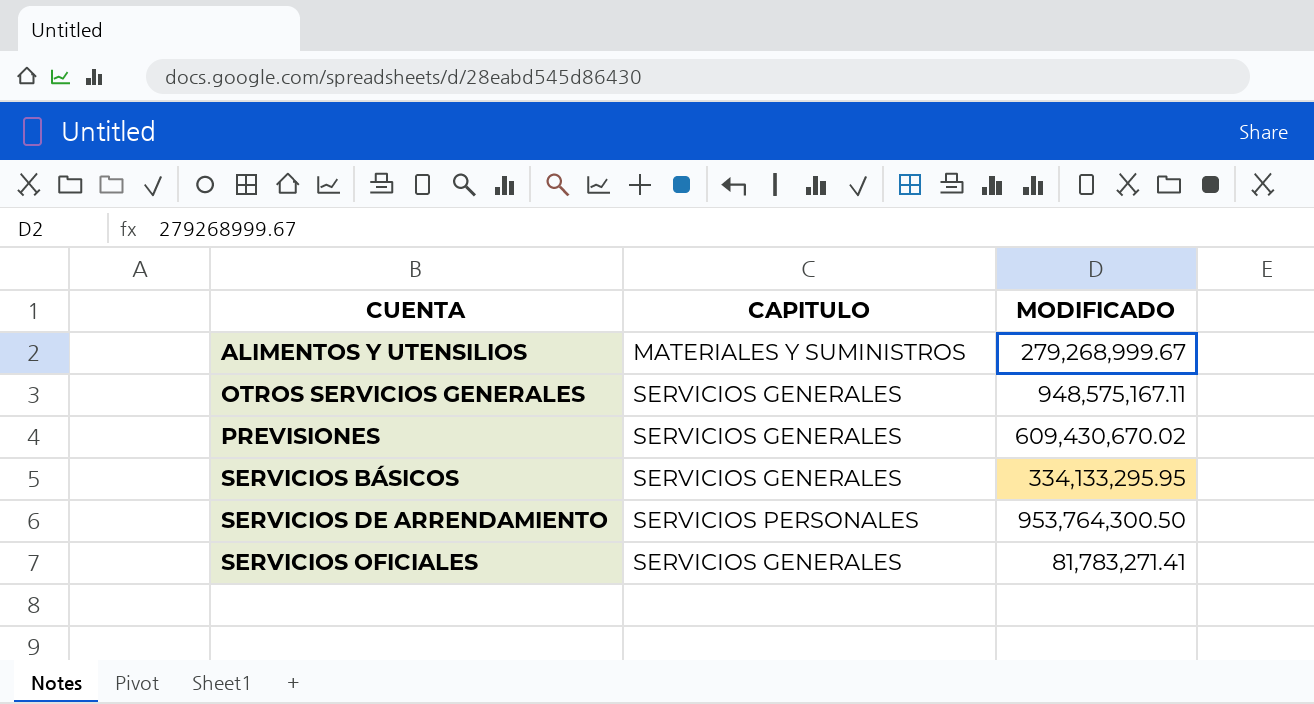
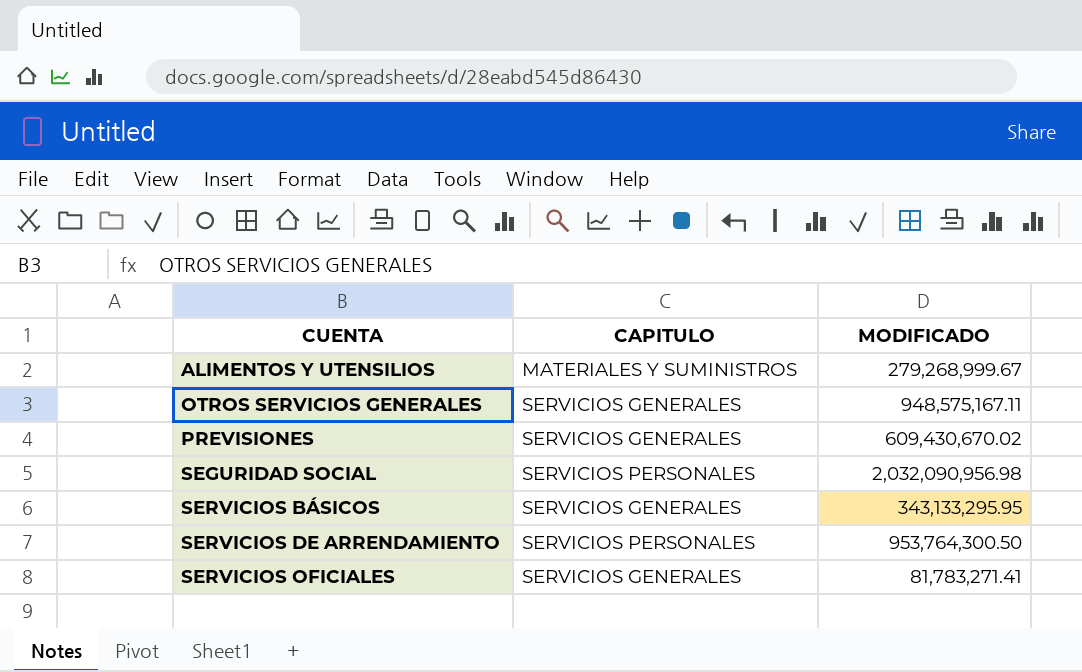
row SEGURIDAD SOCIAL: none -> SERVICIOS PERSONALES | 2,032,090,956.98
SERVICIOS BÁSICOS | MODIFICADO: 334,133,295.95 -> 343,133,295.95

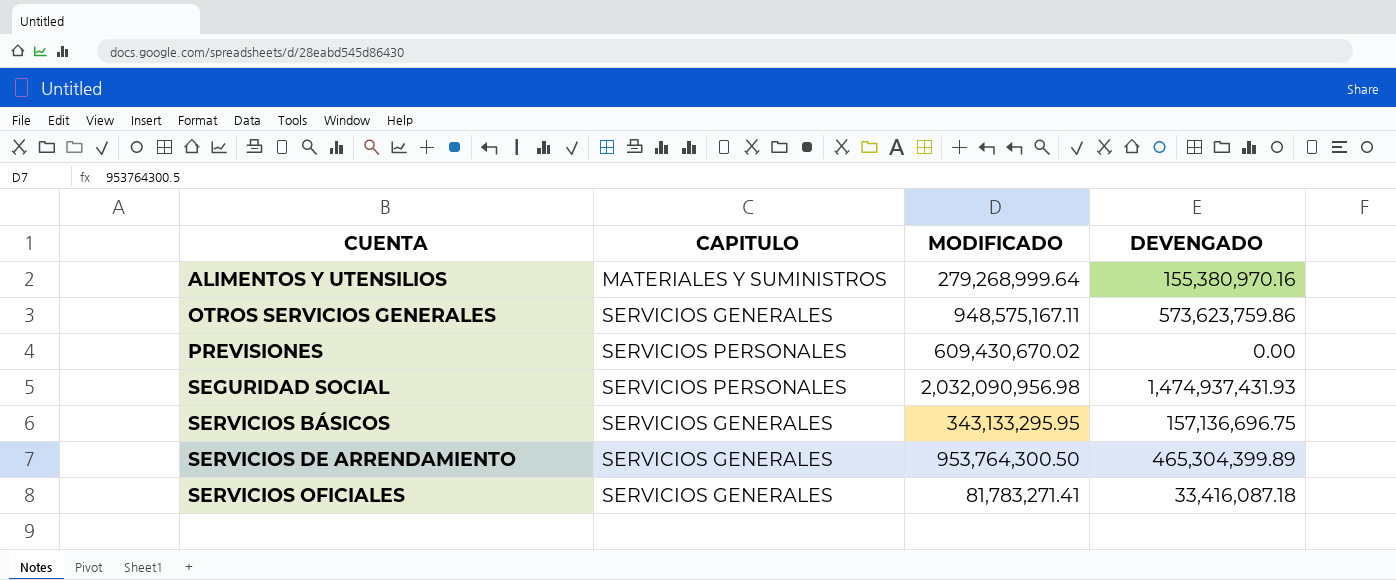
column DEVENGADO | position: none -> 4
ALIMENTOS Y UTENSILIOS | MODIFICADO: 279,268,999.67 -> 279,268,999.64
PREVISIONES | CAPITULO: SERVICIOS GENERALES -> SERVICIOS PERSONALES
SERVICIOS DE ARRENDAMIENTO | CAPITULO: SERVICIOS PERSONALES -> SERVICIOS GENERALES

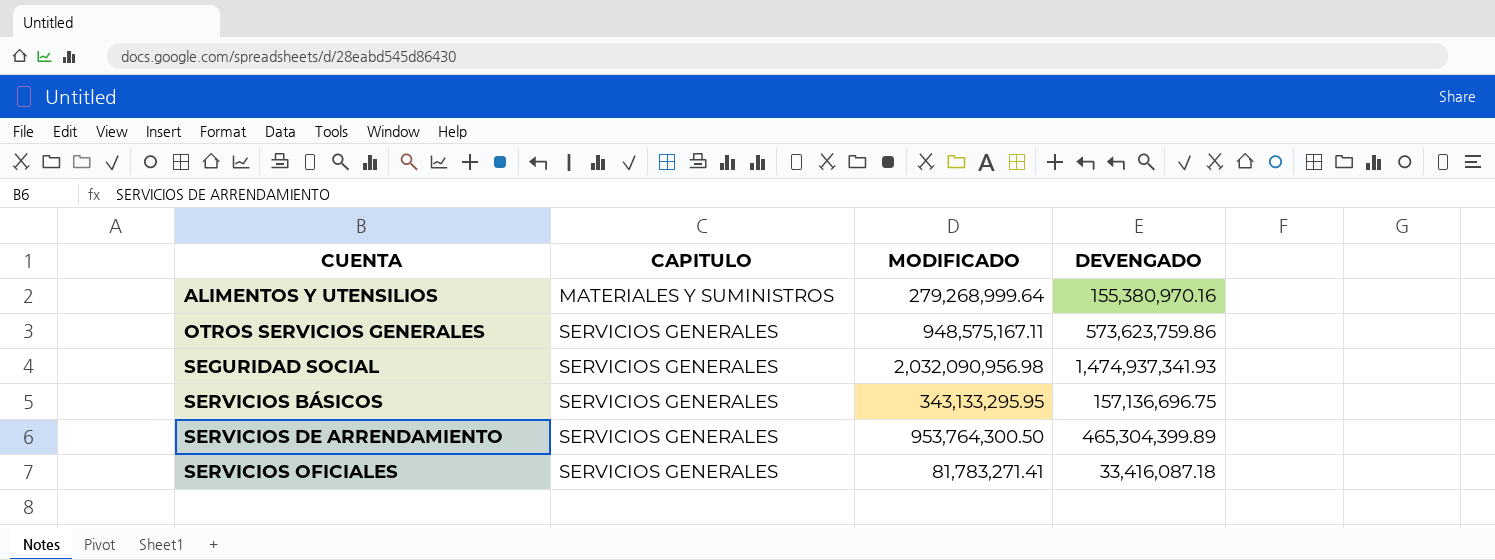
row PREVISIONES: SERVICIOS PERSONALES | 609,430,670.02 | 0.00 -> none
SEGURIDAD SOCIAL | CAPITULO: SERVICIOS PERSONALES -> SERVICIOS GENERALES
SEGURIDAD SOCIAL | DEVENGADO: 1,474,937,431.93 -> 1,474,937,341.93

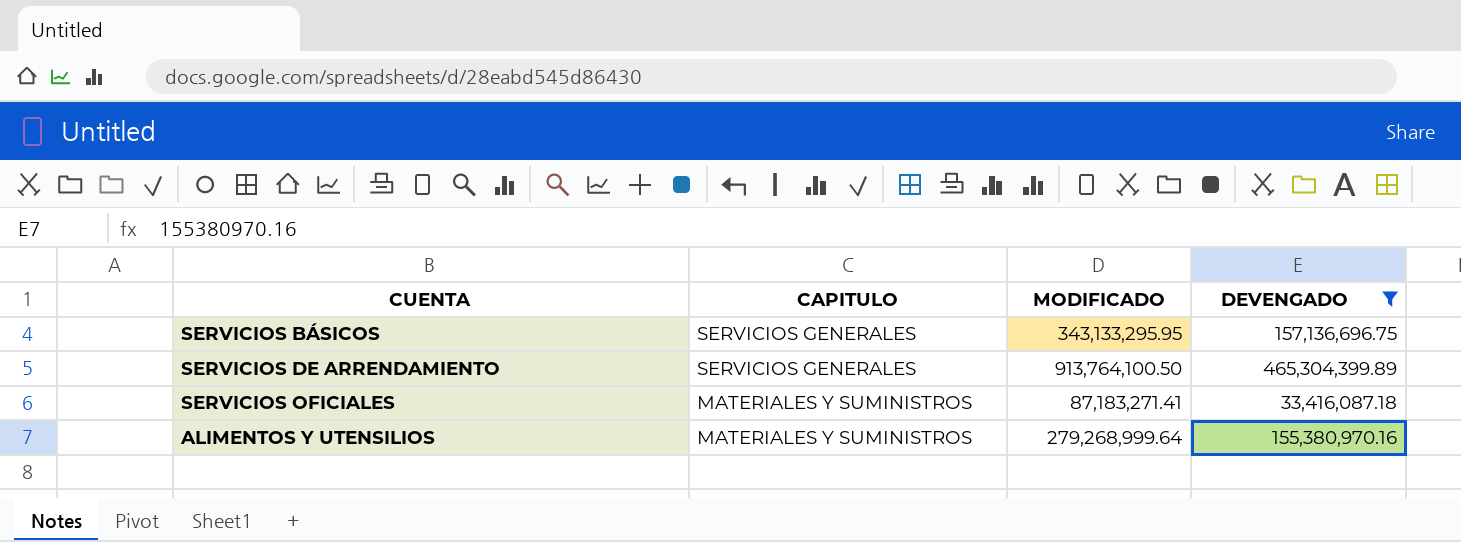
filter: none -> DEVENGADO <= 465,304,399.89
row order: CUENTA ascending -> CAPITULO descending
SERVICIOS DE ARRENDAMIENTO | MODIFICADO: 953,764,300.50 -> 913,764,100.50
SERVICIOS OFICIALES | CAPITULO: SERVICIOS GENERALES -> MATERIALES Y SUMINISTROS
SERVICIOS OFICIALES | MODIFICADO: 81,783,271.41 -> 87,183,271.41

